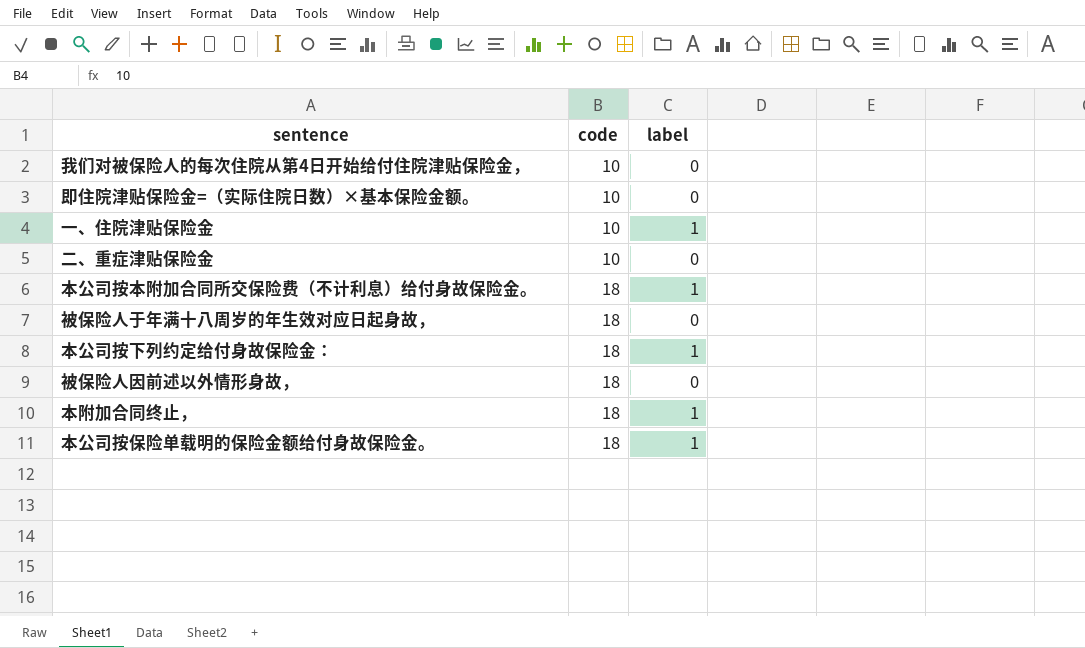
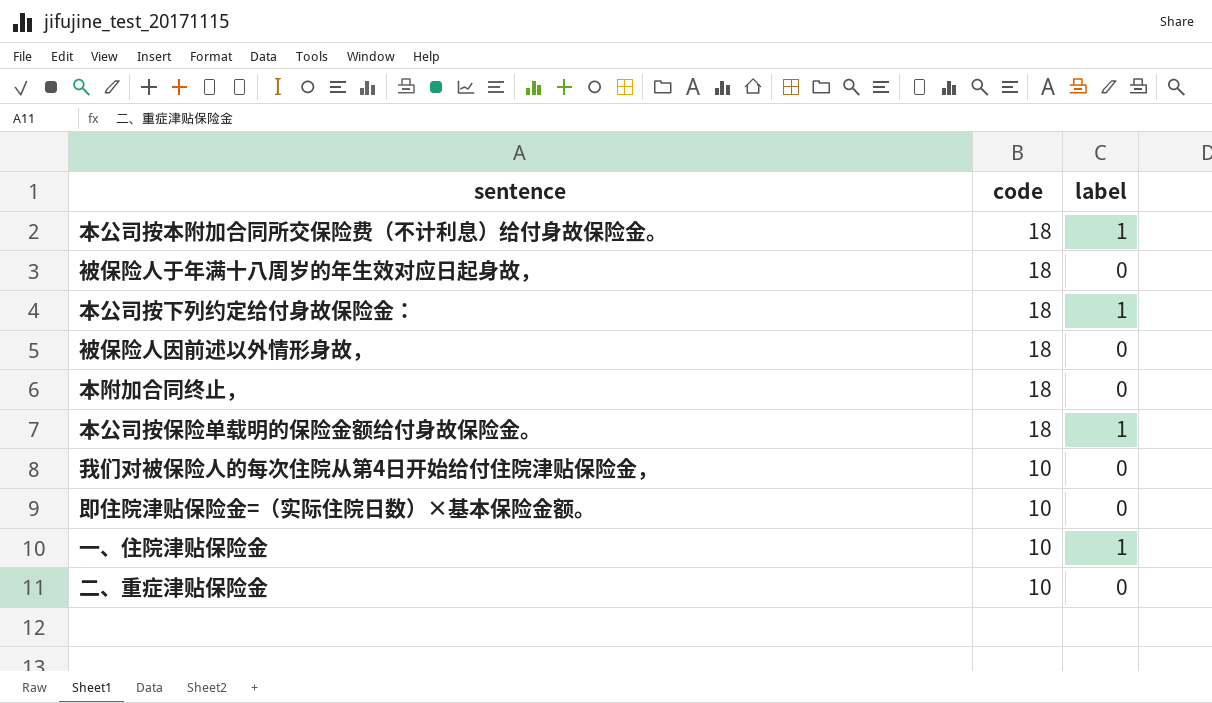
row order: code ascending -> code descending
本附加合同终止， | label: 1 -> 0

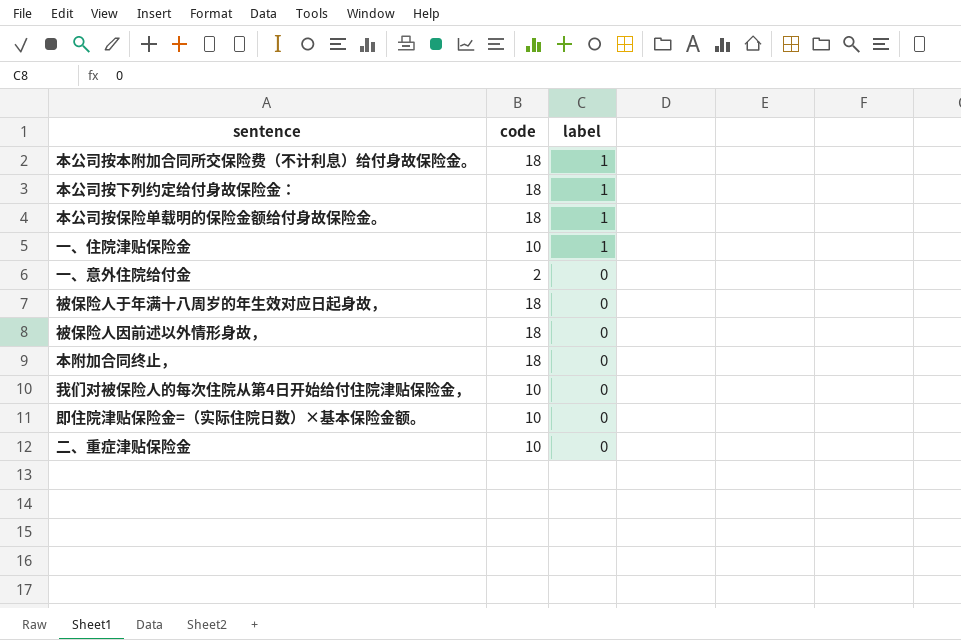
row order: code descending -> label descending
row 一、意外住院给付金: none -> 2 | 0

